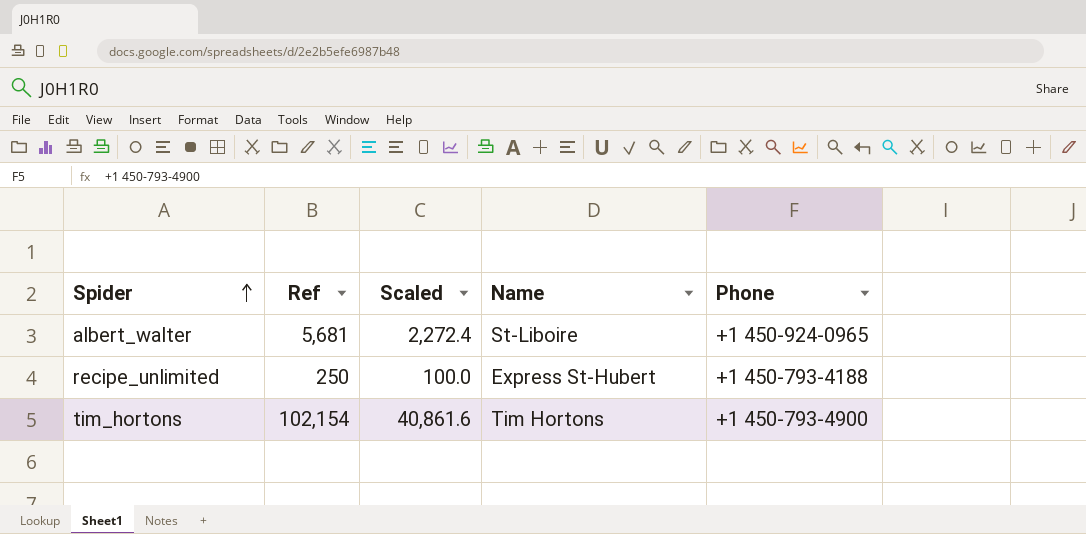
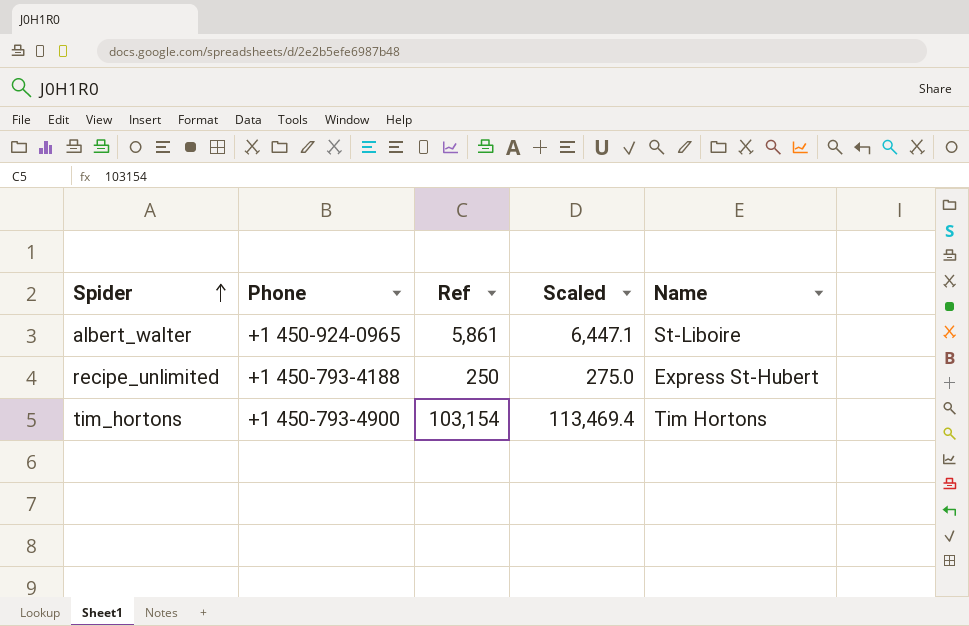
column Phone | position: 5 -> 2
column Scaled | formula: [Ref] * 0.4 -> [Ref] * 1.1
albert_walter | Ref: 5,681 -> 5,861
tim_hortons | Ref: 102,154 -> 103,154

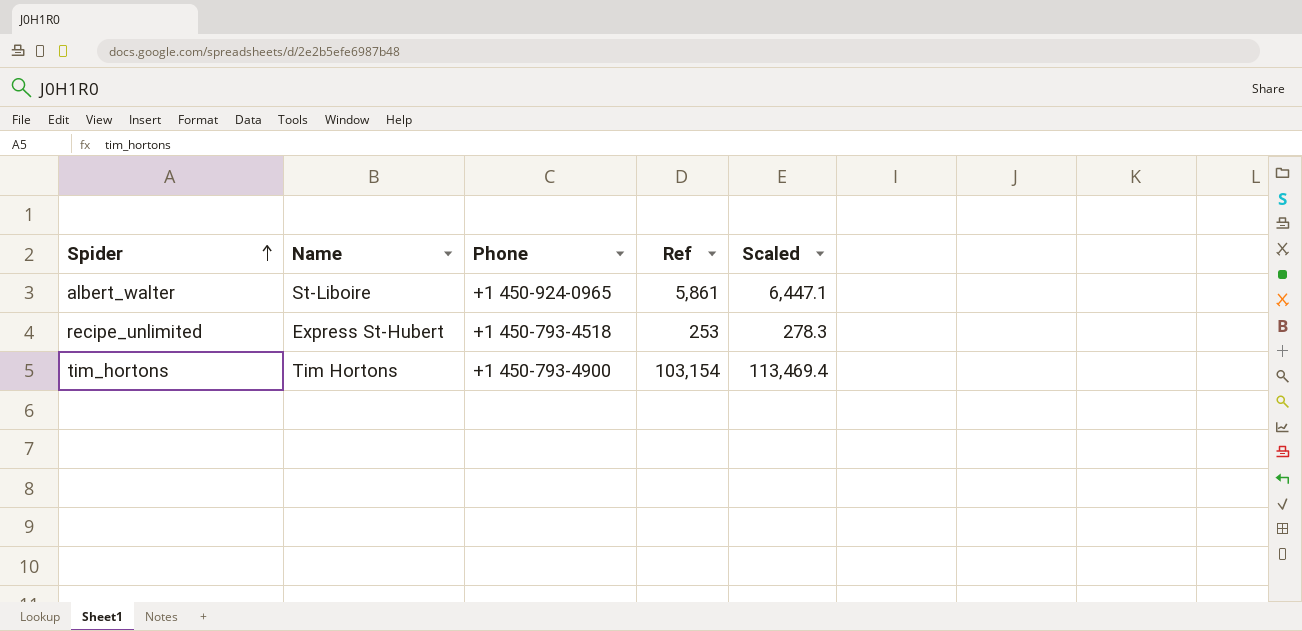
column Name | position: 5 -> 2
recipe_unlimited | Phone: +1 450-793-4188 -> +1 450-793-4518
recipe_unlimited | Ref: 250 -> 253
recipe_unlimited | Scaled: 275.0 -> 278.3

